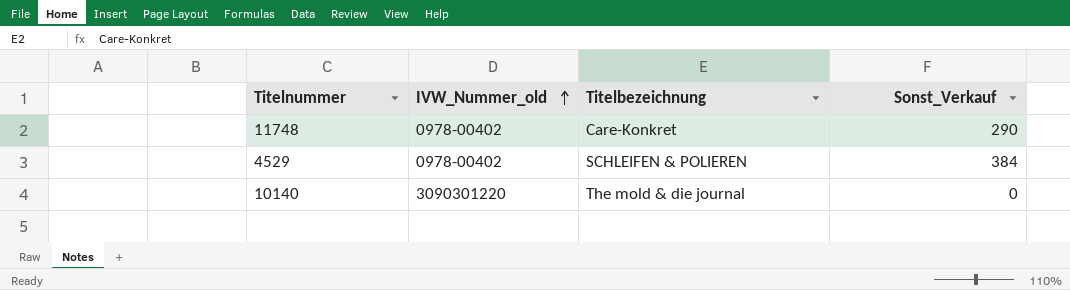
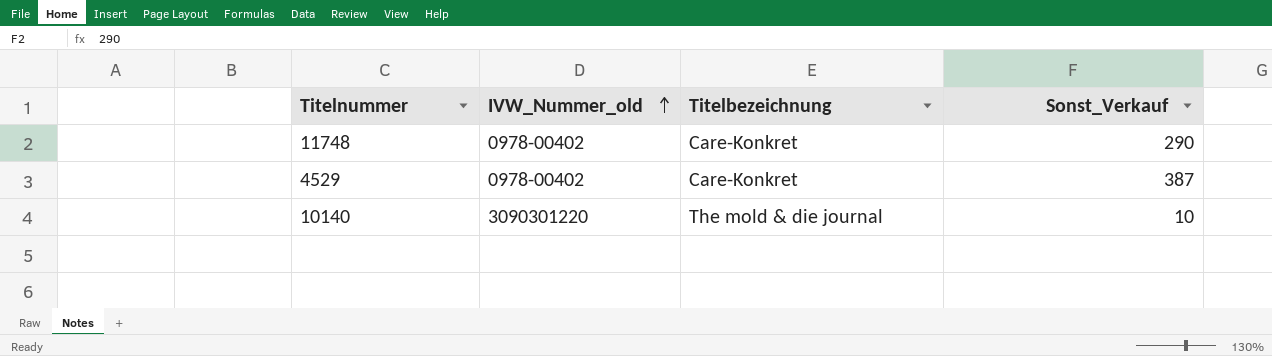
4529 | Titelbezeichnung: SCHLEIFEN & POLIEREN -> Care-Konkret
4529 | Sonst_Verkauf: 384 -> 387
10140 | Sonst_Verkauf: 0 -> 10

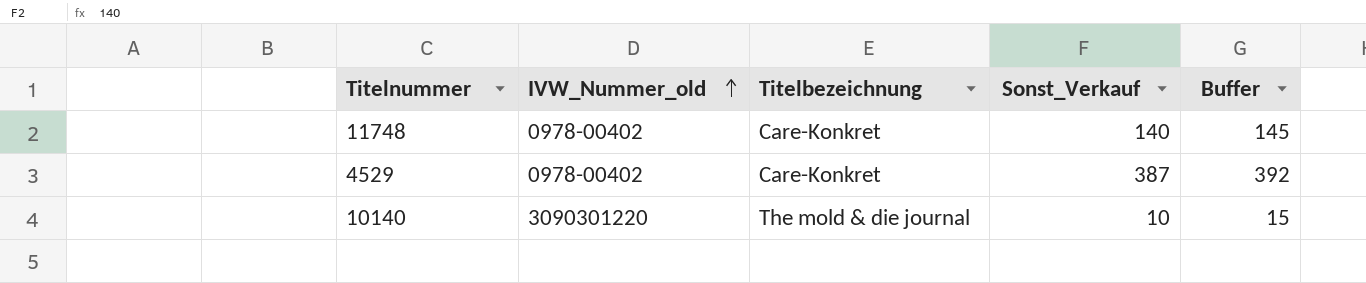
column Buffer | formula: none -> [Sonst_Verkauf] + 5
11748 | Sonst_Verkauf: 290 -> 140

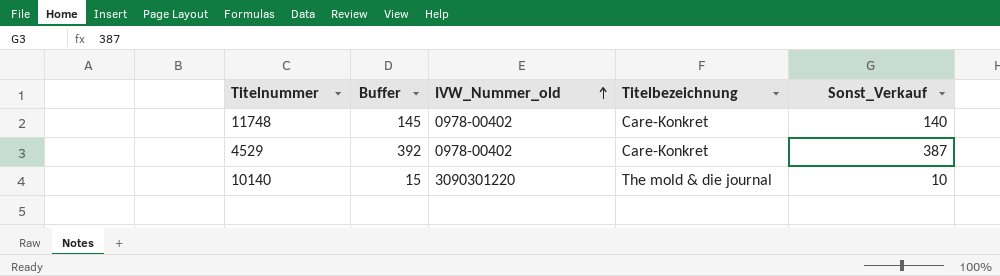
column Buffer | position: 5 -> 2

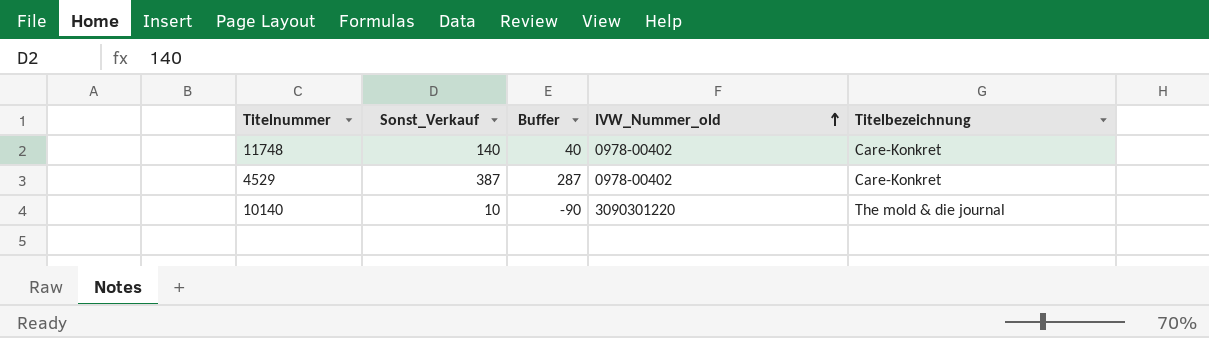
column Sonst_Verkauf | position: 5 -> 2
column Buffer | formula: [Sonst_Verkauf] + 5 -> [Sonst_Verkauf] - 100

